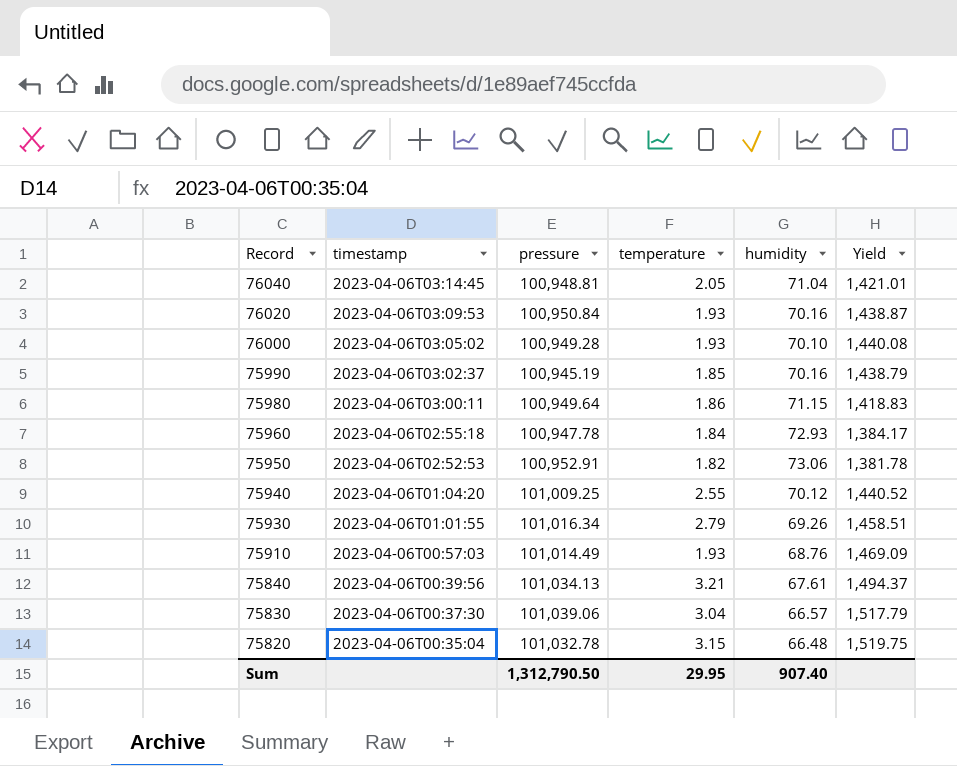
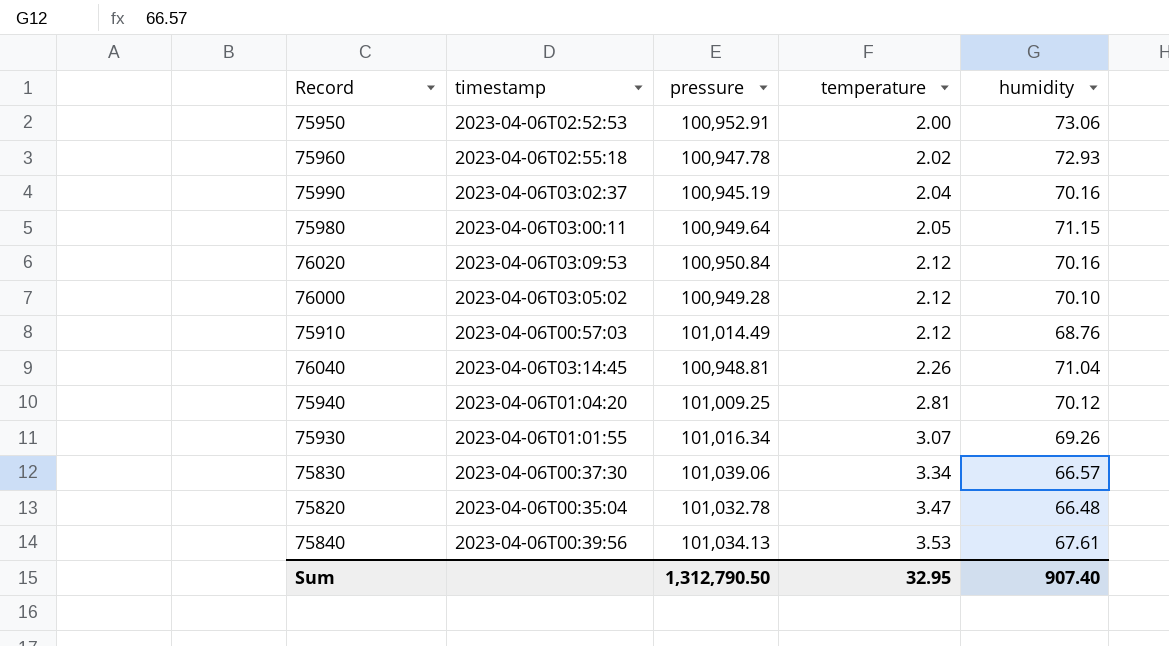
row order: Record descending -> temperature ascending
column Yield | formula: [pressure] / [humidity] -> none
75950 | temperature: 1.82 -> 2.00
75960 | temperature: 1.84 -> 2.02
75990 | temperature: 1.85 -> 2.04
75980 | temperature: 1.86 -> 2.05
76020 | temperature: 1.93 -> 2.12
76000 | temperature: 1.93 -> 2.12
75910 | temperature: 1.93 -> 2.12
76040 | temperature: 2.05 -> 2.26
75940 | temperature: 2.55 -> 2.81
75930 | temperature: 2.79 -> 3.07
75830 | temperature: 3.04 -> 3.34
75820 | temperature: 3.15 -> 3.47
75840 | temperature: 3.21 -> 3.53
Sum | temperature: 29.95 -> 32.95

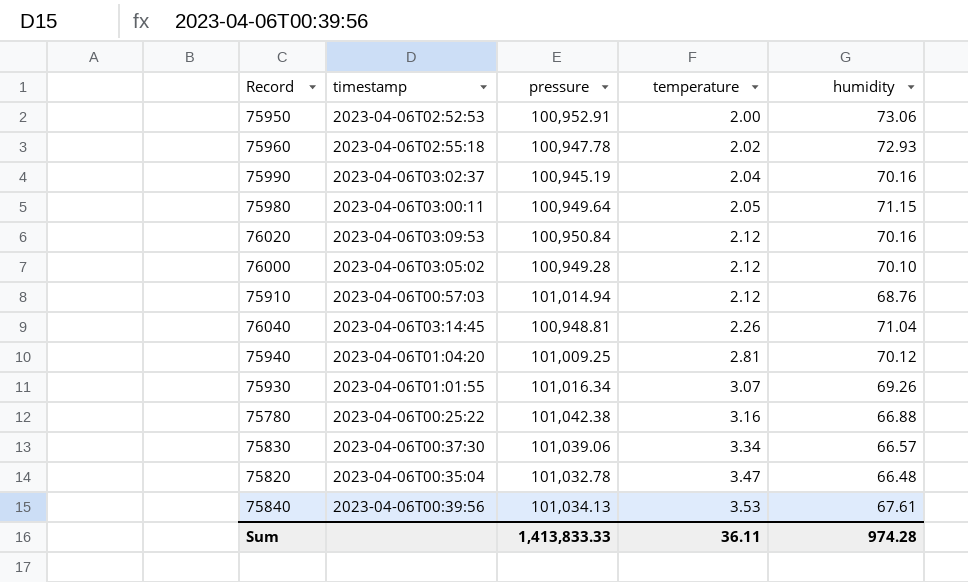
75910 | pressure: 101,014.49 -> 101,014.94
row 75780: none -> 2023-04-06T00:25:22 | 101,042.38 | 3.16 | 66.88
Sum | pressure: 1,312,790.50 -> 1,413,833.33
Sum | temperature: 32.95 -> 36.11
Sum | humidity: 907.40 -> 974.28

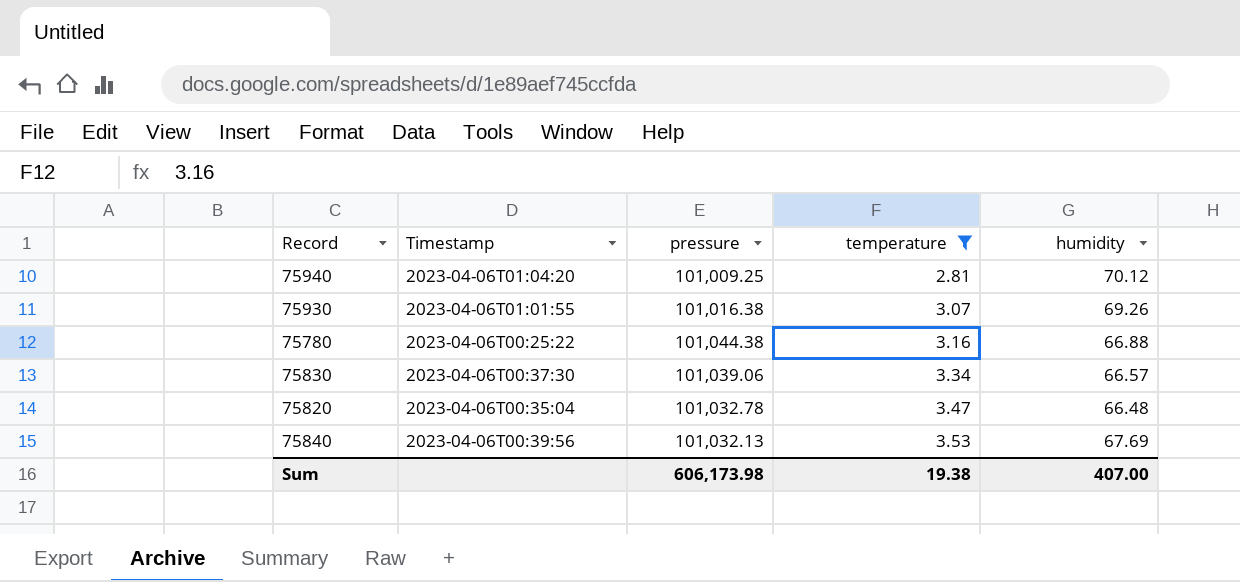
filter: none -> temperature >= 2.81
column name: timestamp -> Timestamp
75930 | pressure: 101,016.34 -> 101,016.38
75780 | pressure: 101,042.38 -> 101,044.38
75840 | pressure: 101,034.13 -> 101,032.13
75840 | humidity: 67.61 -> 67.69
Sum | pressure: 1,413,833.33 -> 606,173.98
Sum | temperature: 36.11 -> 19.38
Sum | humidity: 974.28 -> 407.00

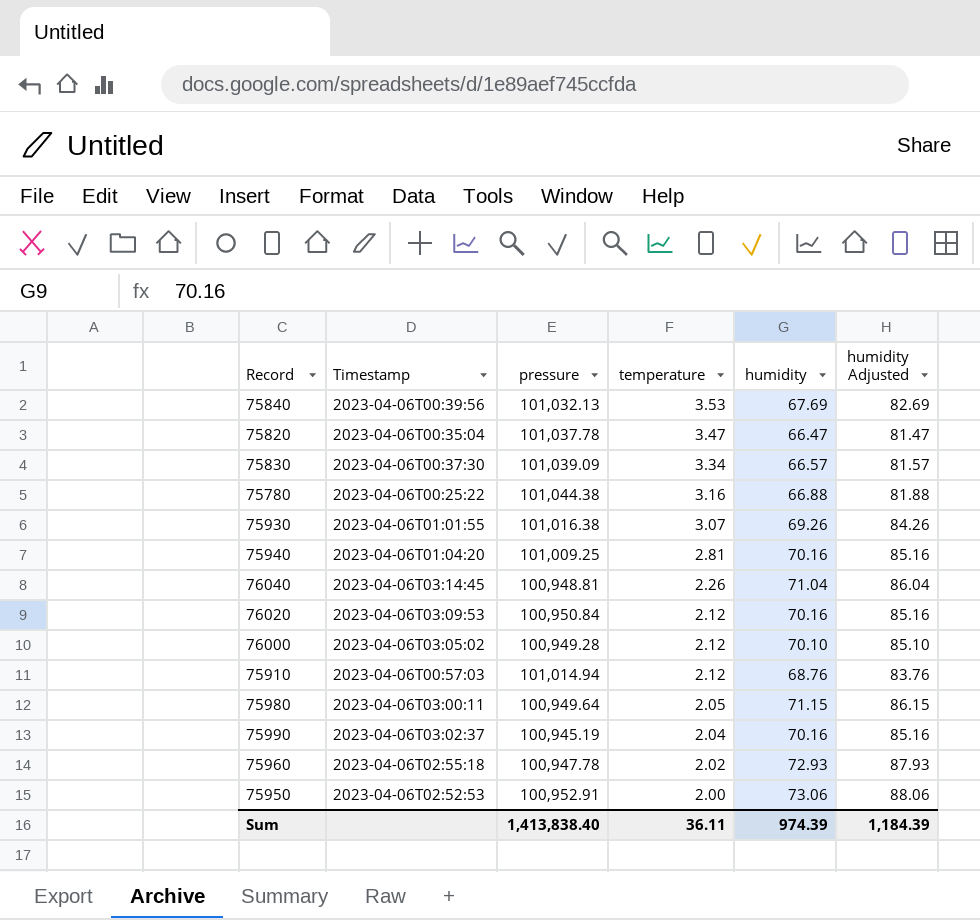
filter: temperature >= 2.81 -> none
row order: temperature ascending -> temperature descending
column humidity Adjusted | formula: none -> [humidity] + 15
75820 | pressure: 101,032.78 -> 101,037.78
75820 | humidity: 66.48 -> 66.47
75830 | pressure: 101,039.06 -> 101,039.09
75940 | humidity: 70.12 -> 70.16
Sum | pressure: 606,173.98 -> 1,413,838.40
Sum | temperature: 19.38 -> 36.11
Sum | humidity: 407.00 -> 974.39

